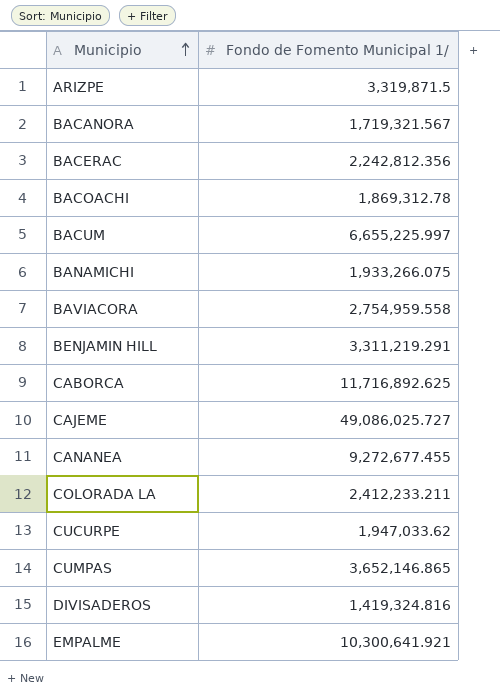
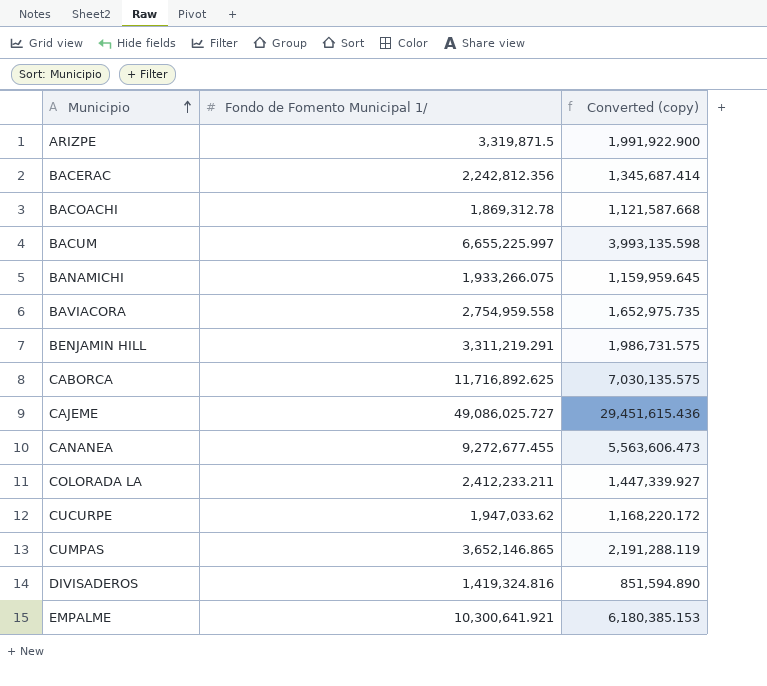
column Converted (copy) | formula: none -> [Fondo de Fomento Municipal 1/] * 0.6
row BACANORA: 1,719,321.567 -> none

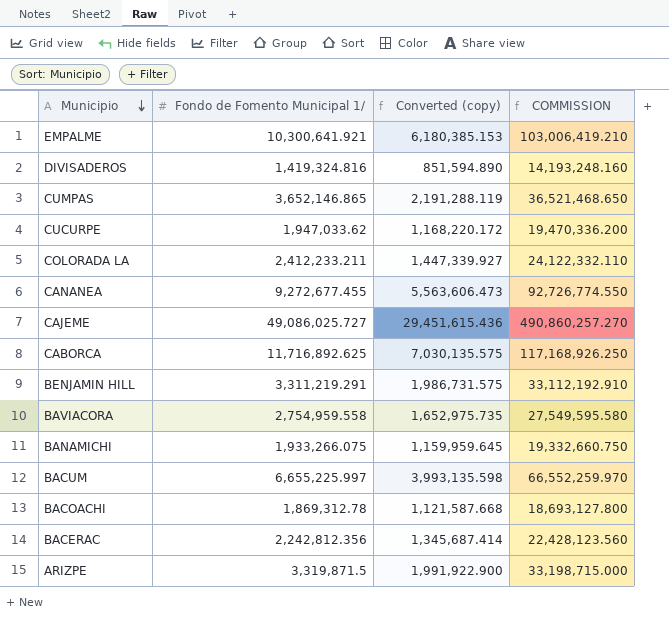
row order: Municipio ascending -> Municipio descending
column COMMISSION | formula: none -> [Fondo de Fomento Municipal 1/] * 10

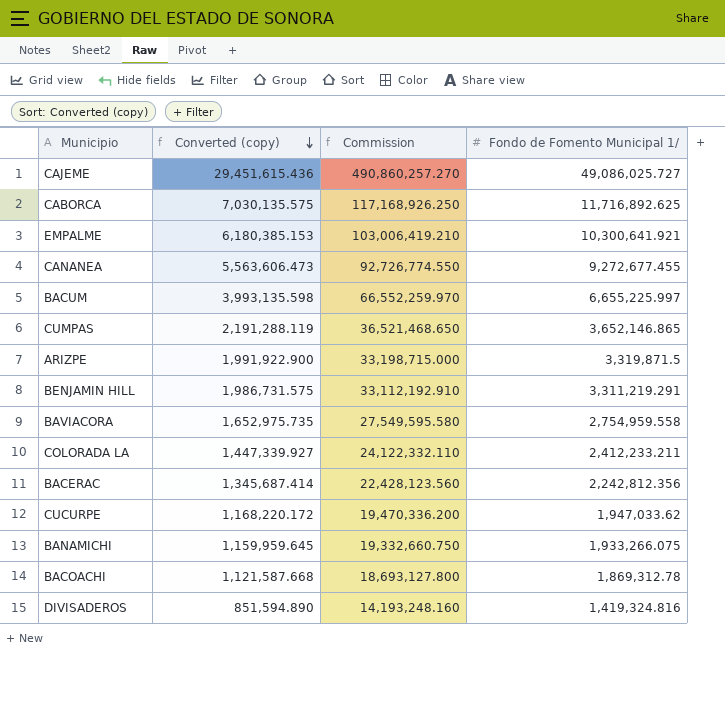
row order: Municipio descending -> Converted (copy) descending
column name: COMMISSION -> Commission
column Fondo de Fomento Municipal 1/ | position: 2 -> 4

